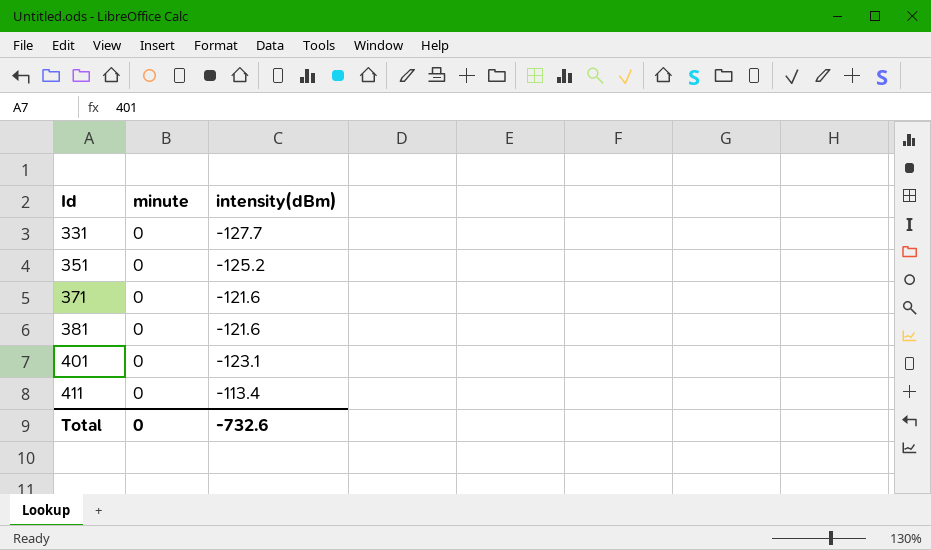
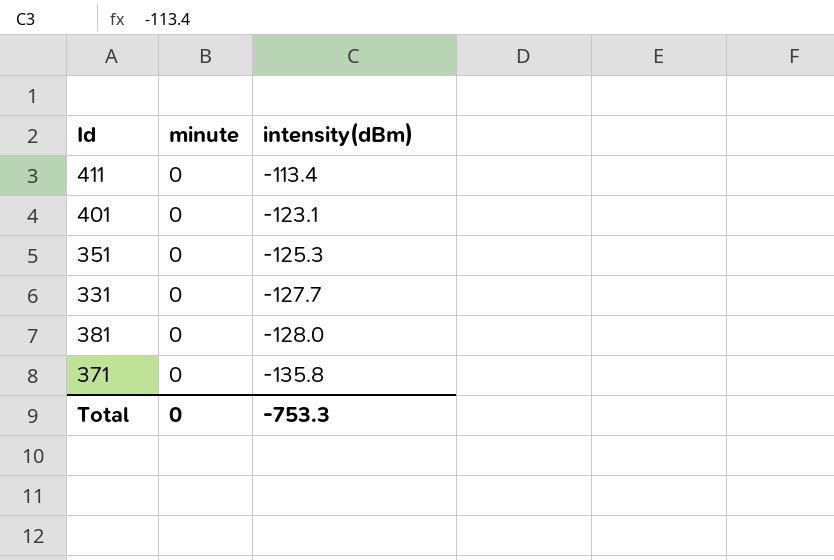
row order: Id ascending -> intensity(dBm) descending
351 | intensity(dBm): -125.2 -> -125.3
381 | intensity(dBm): -121.6 -> -128.0
371 | intensity(dBm): -121.6 -> -135.8
Total | intensity(dBm): -732.6 -> -753.3

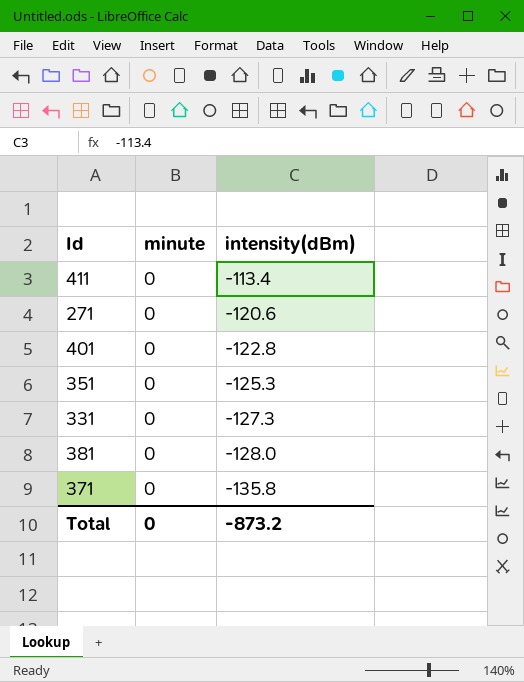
row 271: none -> 0 | -120.6
401 | intensity(dBm): -123.1 -> -122.8
331 | intensity(dBm): -127.7 -> -127.3
Total | intensity(dBm): -753.3 -> -873.2

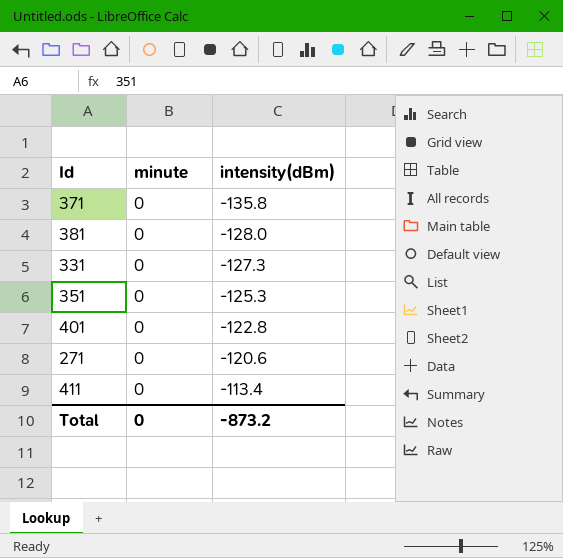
row order: intensity(dBm) descending -> intensity(dBm) ascending

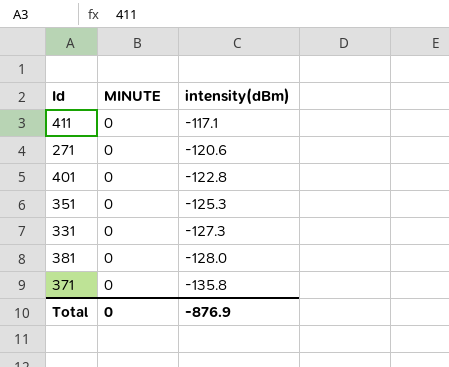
row order: intensity(dBm) ascending -> intensity(dBm) descending
column name: minute -> MINUTE
411 | intensity(dBm): -113.4 -> -117.1
Total | intensity(dBm): -873.2 -> -876.9

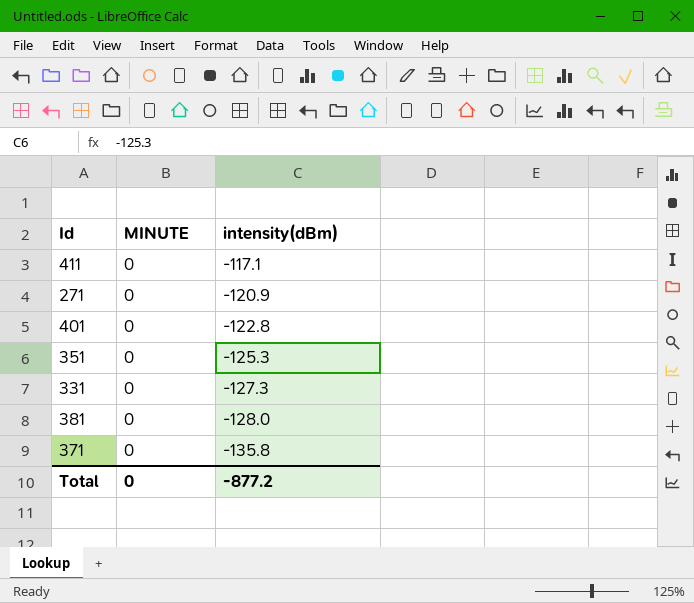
271 | intensity(dBm): -120.6 -> -120.9
Total | intensity(dBm): -876.9 -> -877.2

